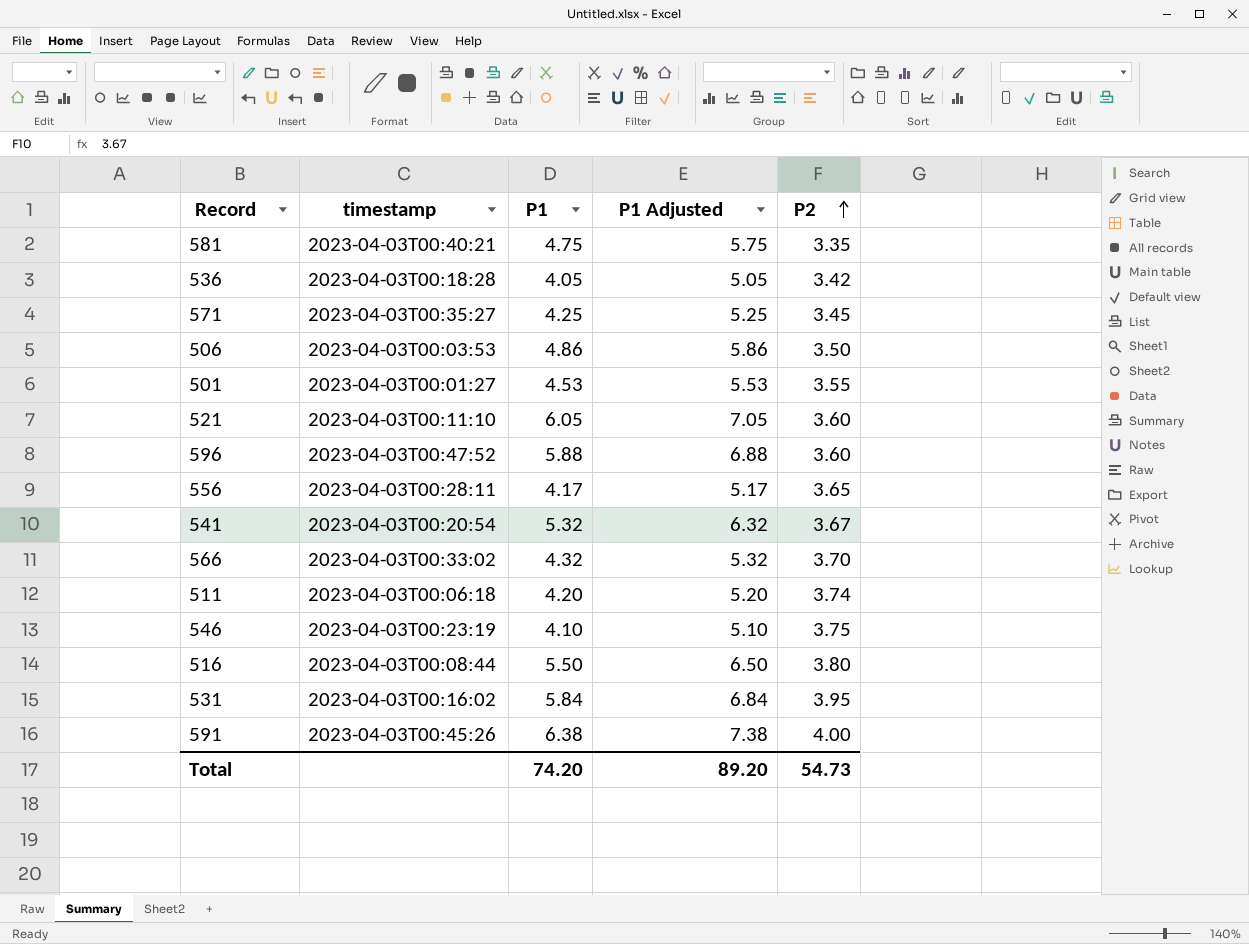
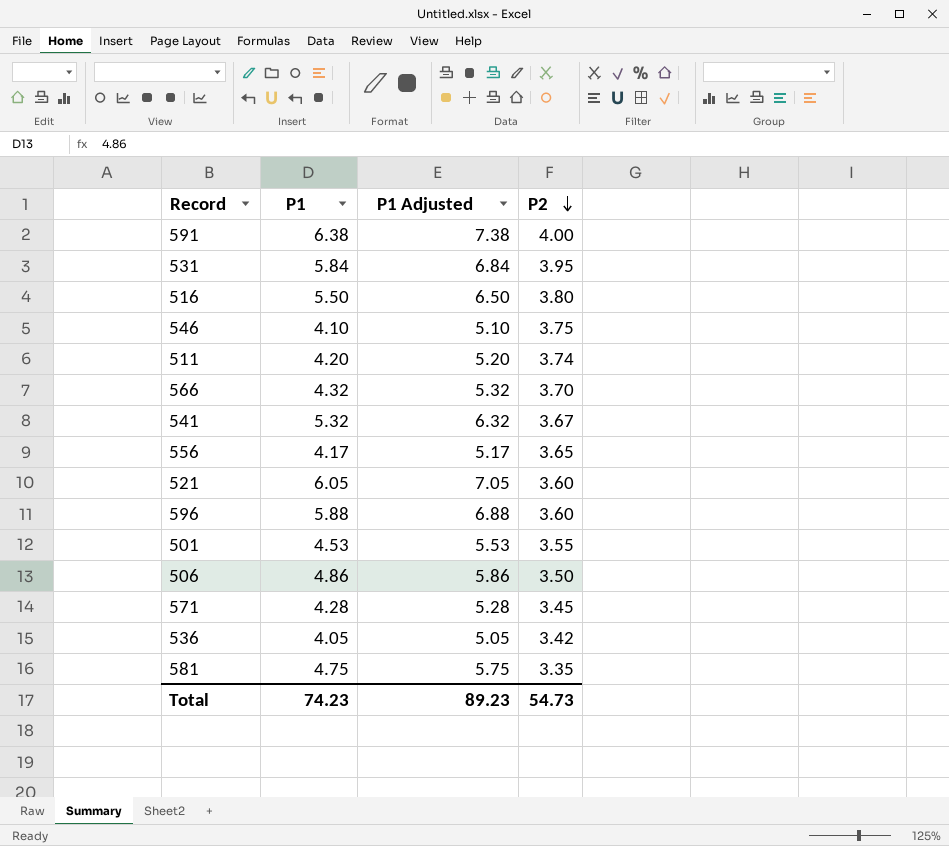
row order: P2 ascending -> P2 descending
column timestamp | position: 2 -> none
571 | P1: 4.25 -> 4.28
571 | P1 Adjusted: 5.25 -> 5.28
Total | P1: 74.20 -> 74.23
Total | P1 Adjusted: 89.20 -> 89.23

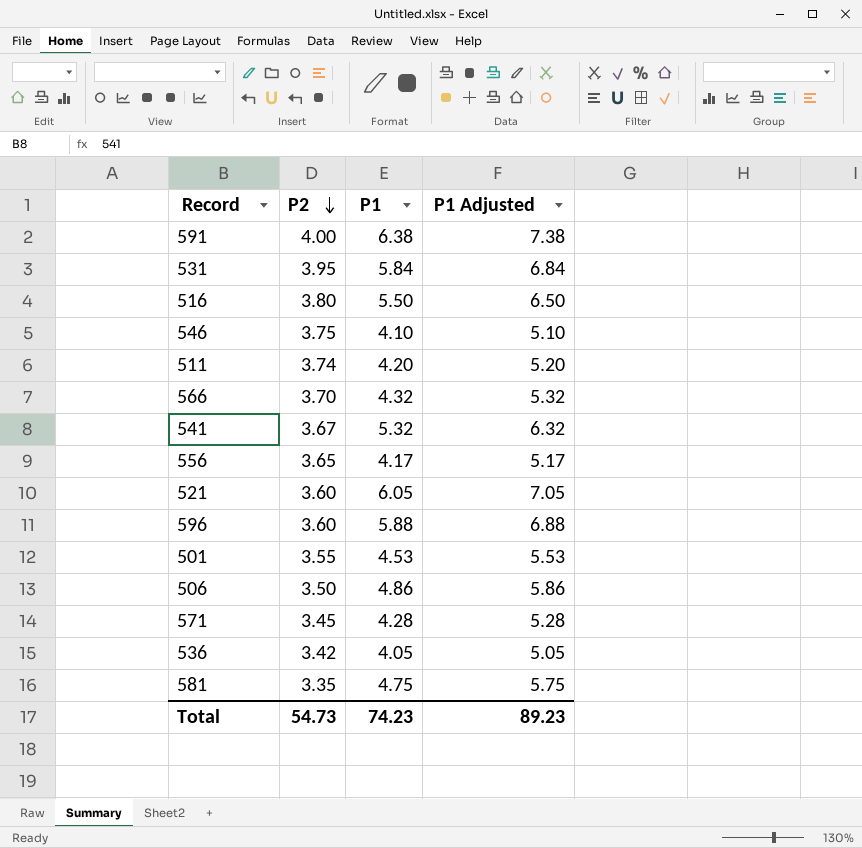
column P2 | position: 4 -> 2

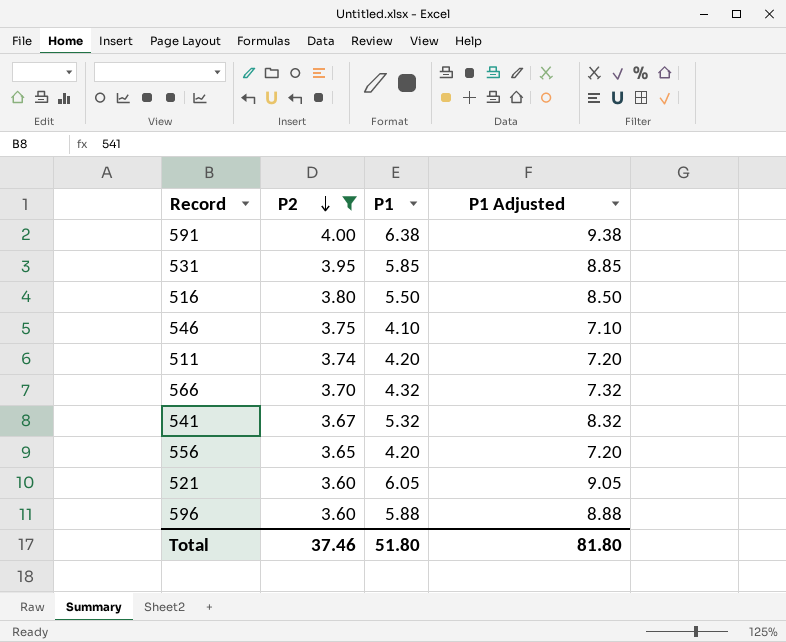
filter: none -> P2 >= 3.60
column P1 Adjusted | formula: [P1] + 1 -> [P1] + 3
531 | P1: 5.84 -> 5.85
556 | P1: 4.17 -> 4.20
Total | P2: 54.73 -> 37.46
Total | P1: 74.23 -> 51.80
Total | P1 Adjusted: 89.23 -> 81.80

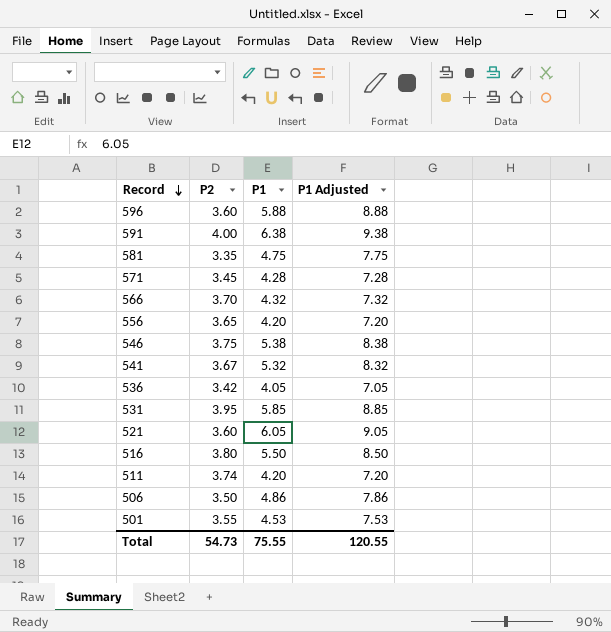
filter: P2 >= 3.60 -> none
row order: P2 descending -> Record descending
546 | P1: 4.10 -> 5.38
546 | P1 Adjusted: 7.10 -> 8.38
Total | P2: 37.46 -> 54.73
Total | P1: 51.80 -> 75.55
Total | P1 Adjusted: 81.80 -> 120.55

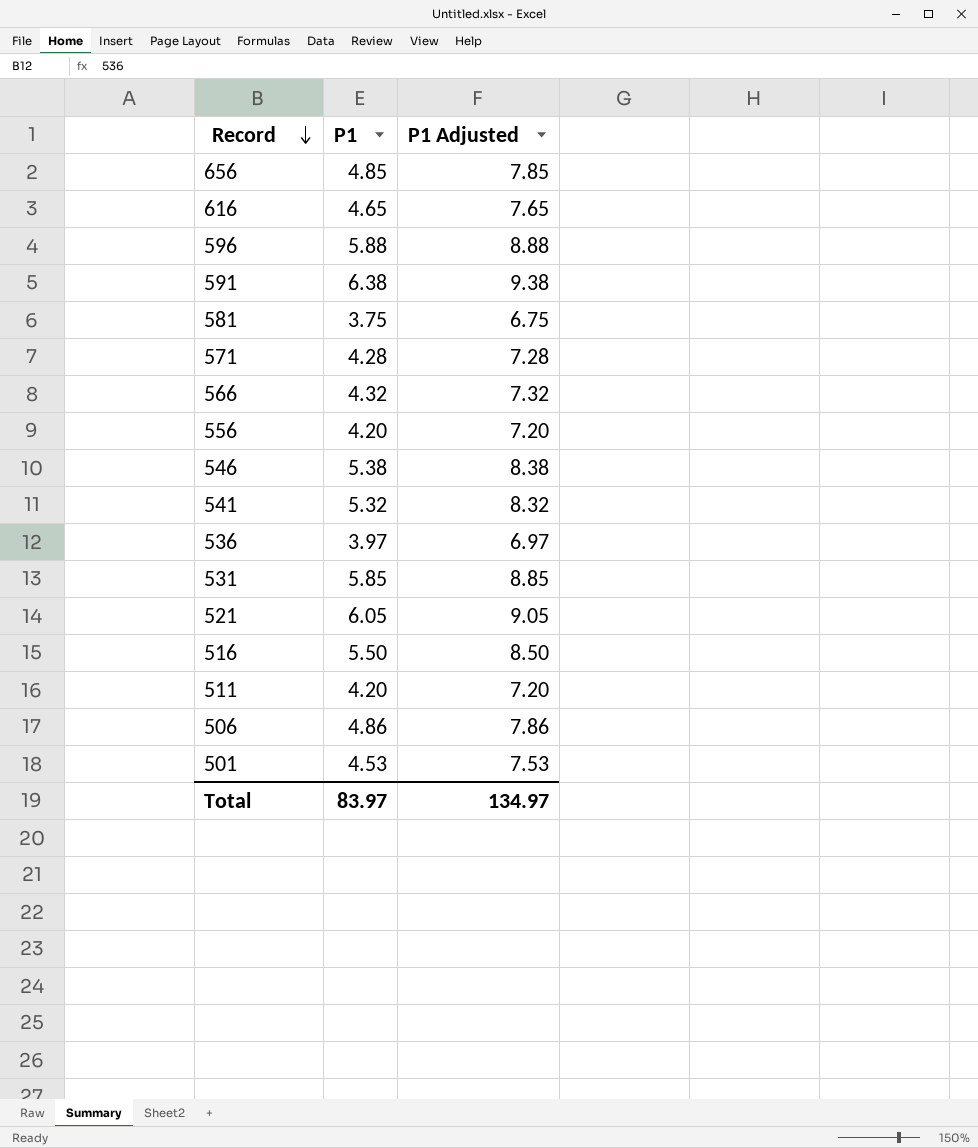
column P2 | position: 2 -> none
row 656: none -> 4.85 | 7.85
row 616: none -> 4.65 | 7.65
581 | P1: 4.75 -> 3.75
581 | P1 Adjusted: 7.75 -> 6.75
536 | P1: 4.05 -> 3.97
536 | P1 Adjusted: 7.05 -> 6.97
Total | P1: 75.55 -> 83.97
Total | P1 Adjusted: 120.55 -> 134.97

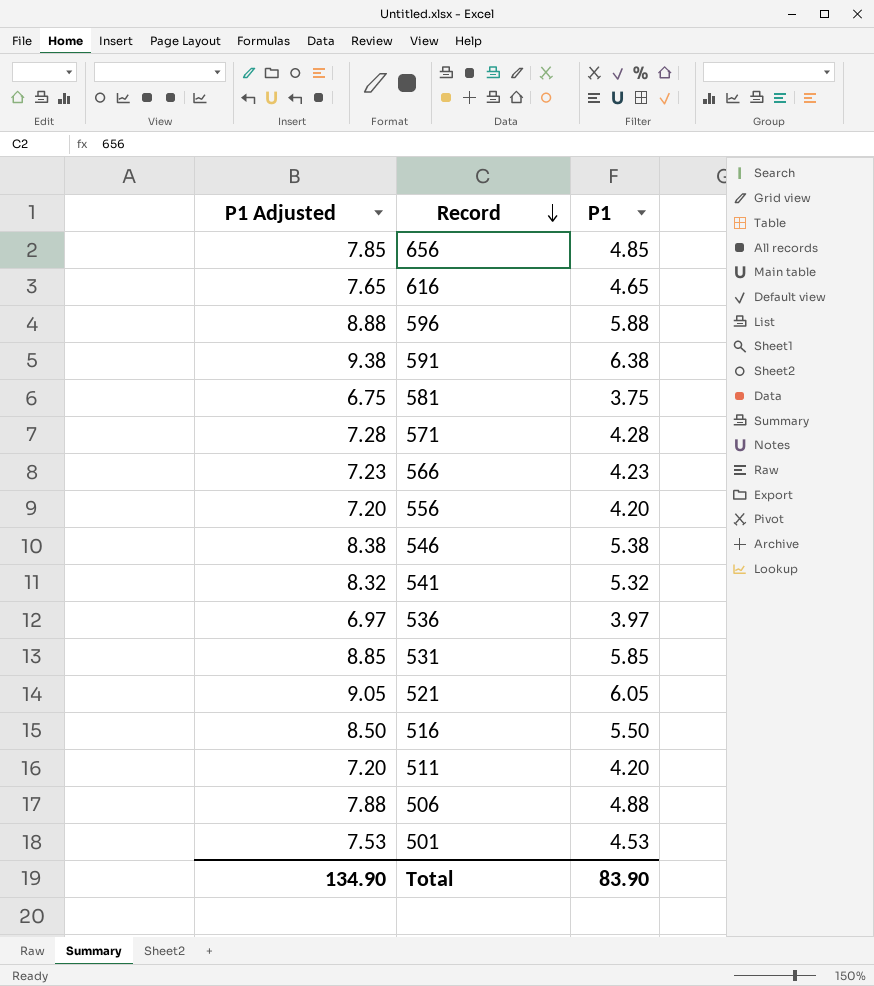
column P1 Adjusted | position: 3 -> 1
566 | P1 Adjusted: 7.32 -> 7.23
566 | P1: 4.32 -> 4.23
506 | P1 Adjusted: 7.86 -> 7.88
506 | P1: 4.86 -> 4.88
Total | P1 Adjusted: 134.97 -> 134.90
Total | P1: 83.97 -> 83.90

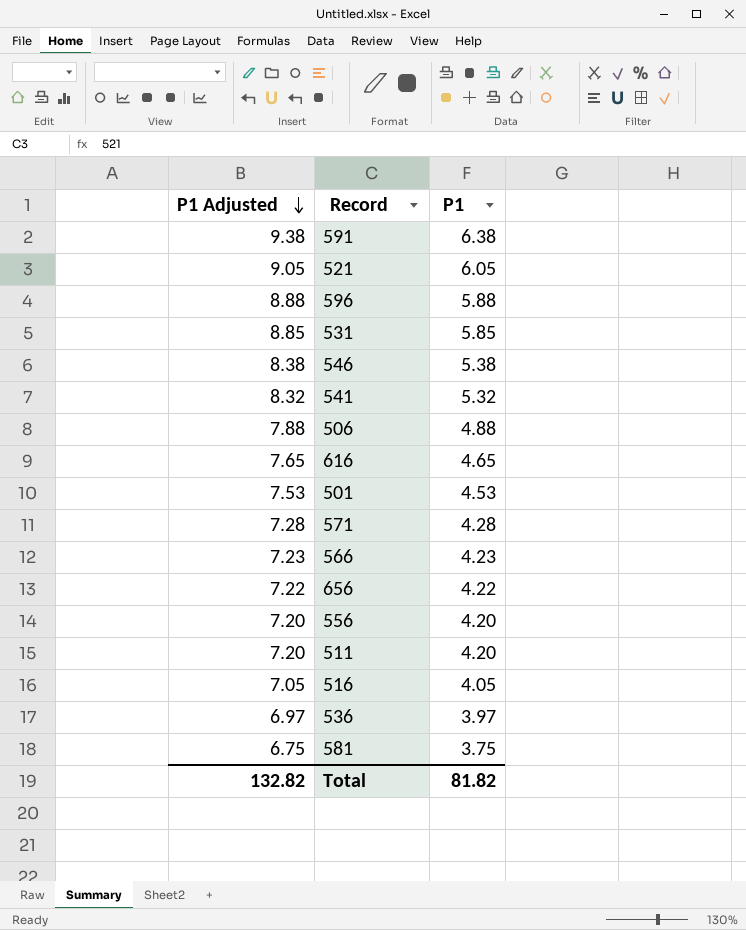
row order: Record descending -> P1 Adjusted descending
656 | P1 Adjusted: 7.85 -> 7.22
656 | P1: 4.85 -> 4.22
516 | P1 Adjusted: 8.50 -> 7.05
516 | P1: 5.50 -> 4.05
Total | P1 Adjusted: 134.90 -> 132.82
Total | P1: 83.90 -> 81.82

